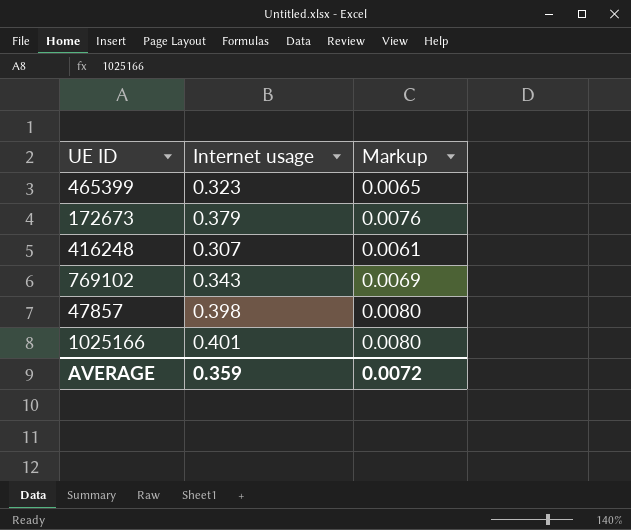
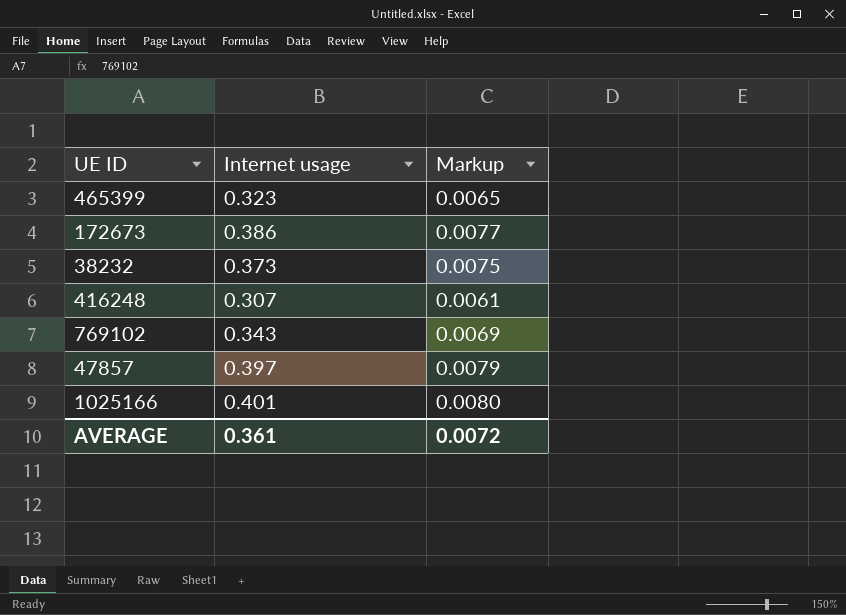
172673 | Internet usage: 0.379 -> 0.386
172673 | Markup: 0.0076 -> 0.0077
row 38232: none -> 0.373 | 0.0075
47857 | Internet usage: 0.398 -> 0.397
47857 | Markup: 0.0080 -> 0.0079
AVERAGE | Internet usage: 0.359 -> 0.361

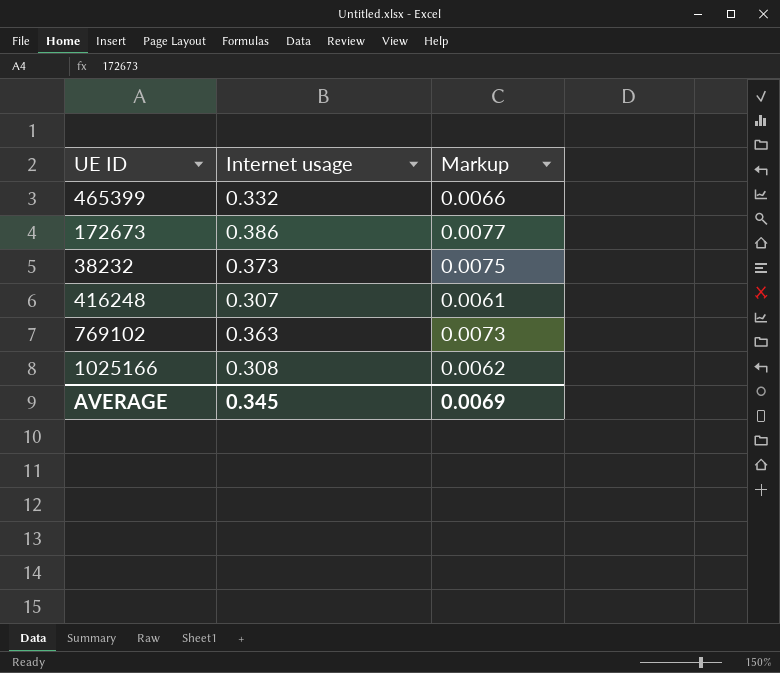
row 47857: 0.397 | 0.0079 -> none
465399 | Internet usage: 0.323 -> 0.332
465399 | Markup: 0.0065 -> 0.0066
769102 | Internet usage: 0.343 -> 0.363
769102 | Markup: 0.0069 -> 0.0073
1025166 | Internet usage: 0.401 -> 0.308
1025166 | Markup: 0.0080 -> 0.0062
AVERAGE | Internet usage: 0.361 -> 0.345
AVERAGE | Markup: 0.0072 -> 0.0069

